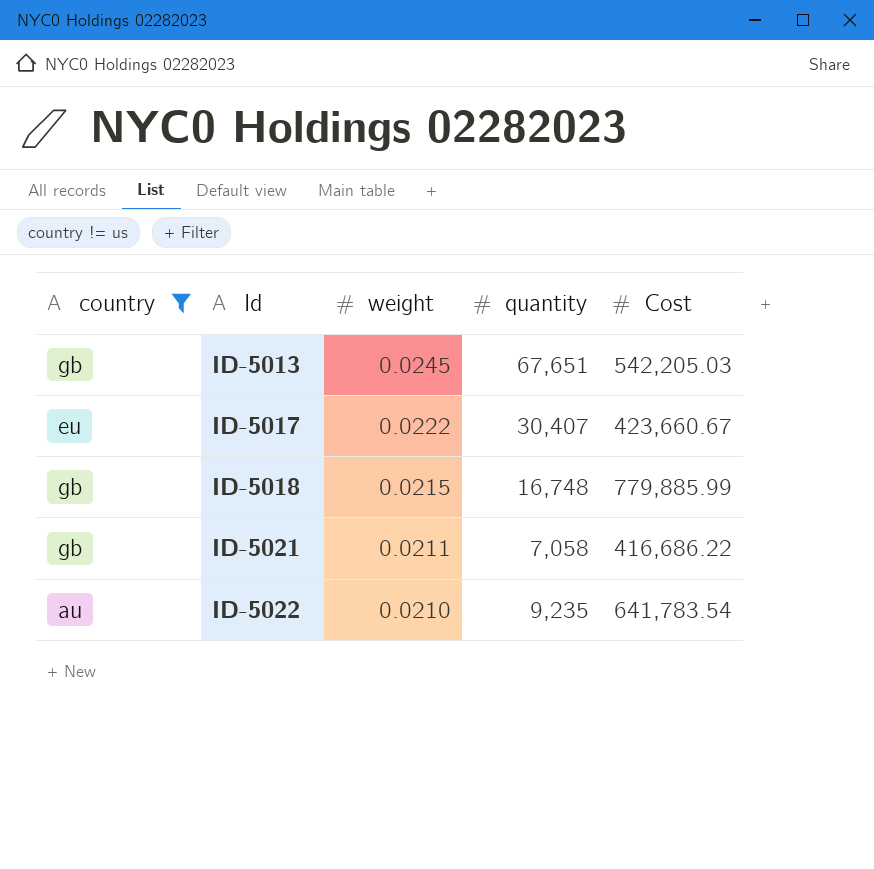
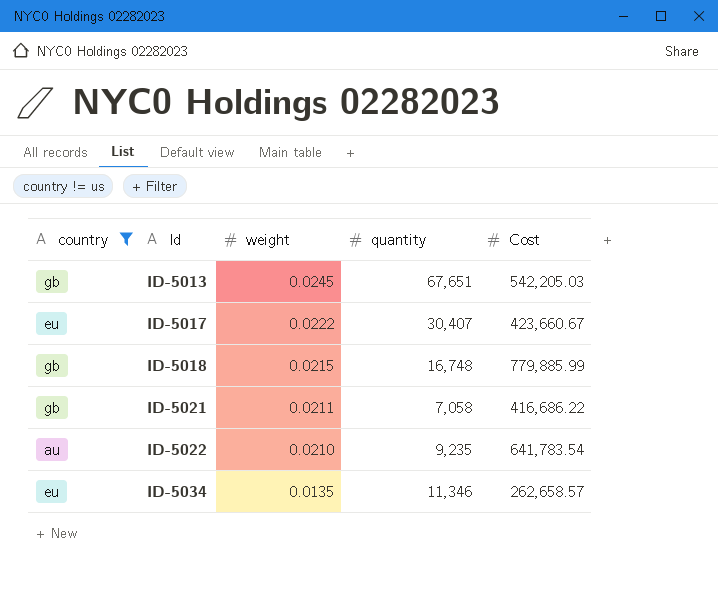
row ID-5034: none -> eu | 0.0135 | 11,346 | 262,658.57

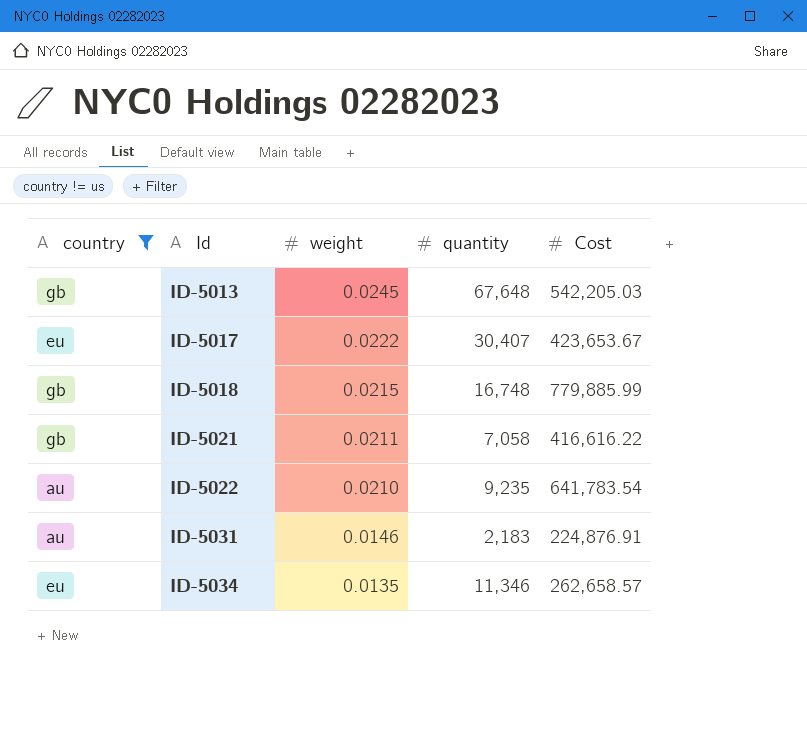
ID-5013 | quantity: 67,651 -> 67,648
ID-5017 | Cost: 423,660.67 -> 423,653.67
ID-5021 | Cost: 416,686.22 -> 416,616.22
row ID-5031: none -> au | 0.0146 | 2,183 | 224,876.91

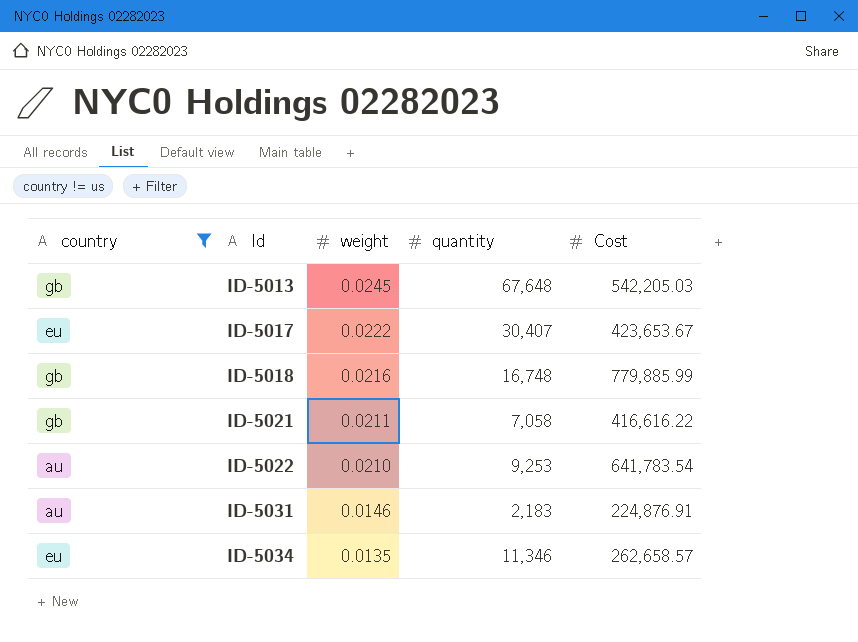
ID-5018 | weight: 0.0215 -> 0.0216
ID-5022 | quantity: 9,235 -> 9,253

